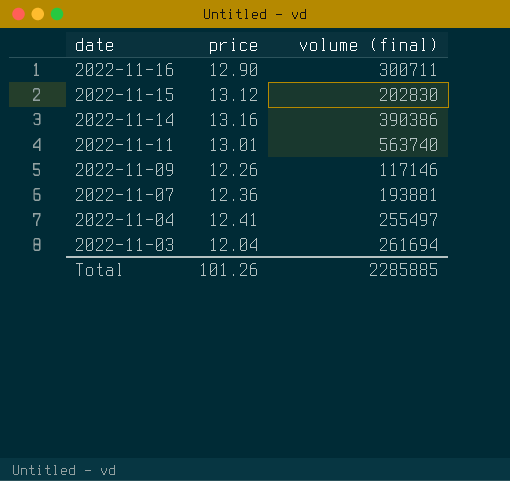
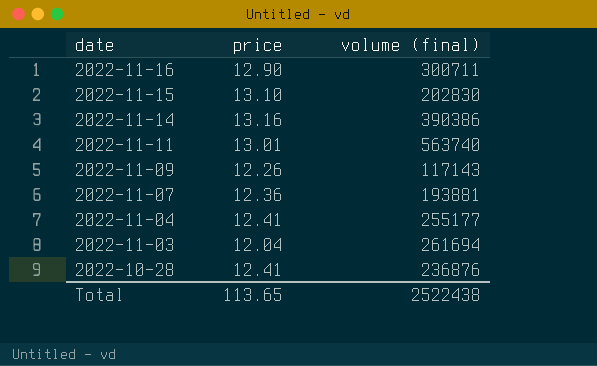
2022-11-15 | price: 13.12 -> 13.10
2022-11-09 | volume (final): 117146 -> 117143
2022-11-04 | volume (final): 255497 -> 255177
row 2022-10-28: none -> 12.41 | 236876
Total | price: 101.26 -> 113.65
Total | volume (final): 2285885 -> 2522438

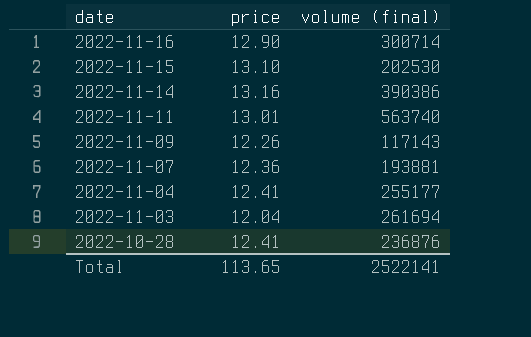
2022-11-16 | volume (final): 300711 -> 300714
2022-11-15 | volume (final): 202830 -> 202530
Total | volume (final): 2522438 -> 2522141

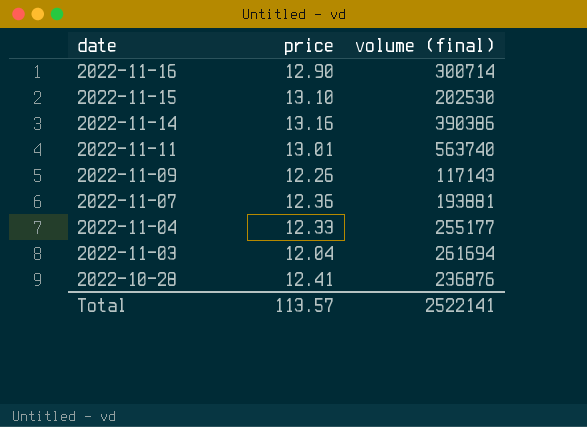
2022-11-04 | price: 12.41 -> 12.33
Total | price: 113.65 -> 113.57

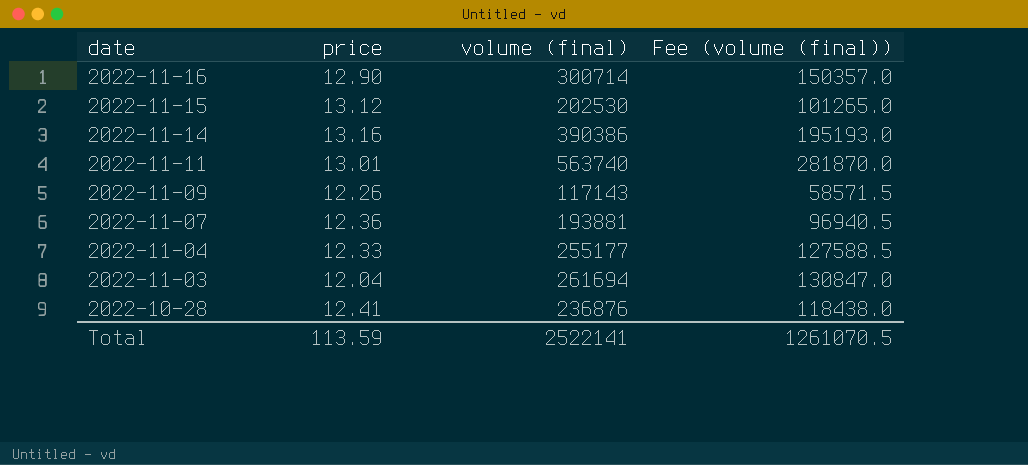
column Fee (volume (final)) | formula: none -> [volume (final)] * 0.5
2022-11-15 | price: 13.10 -> 13.12
Total | price: 113.57 -> 113.59

